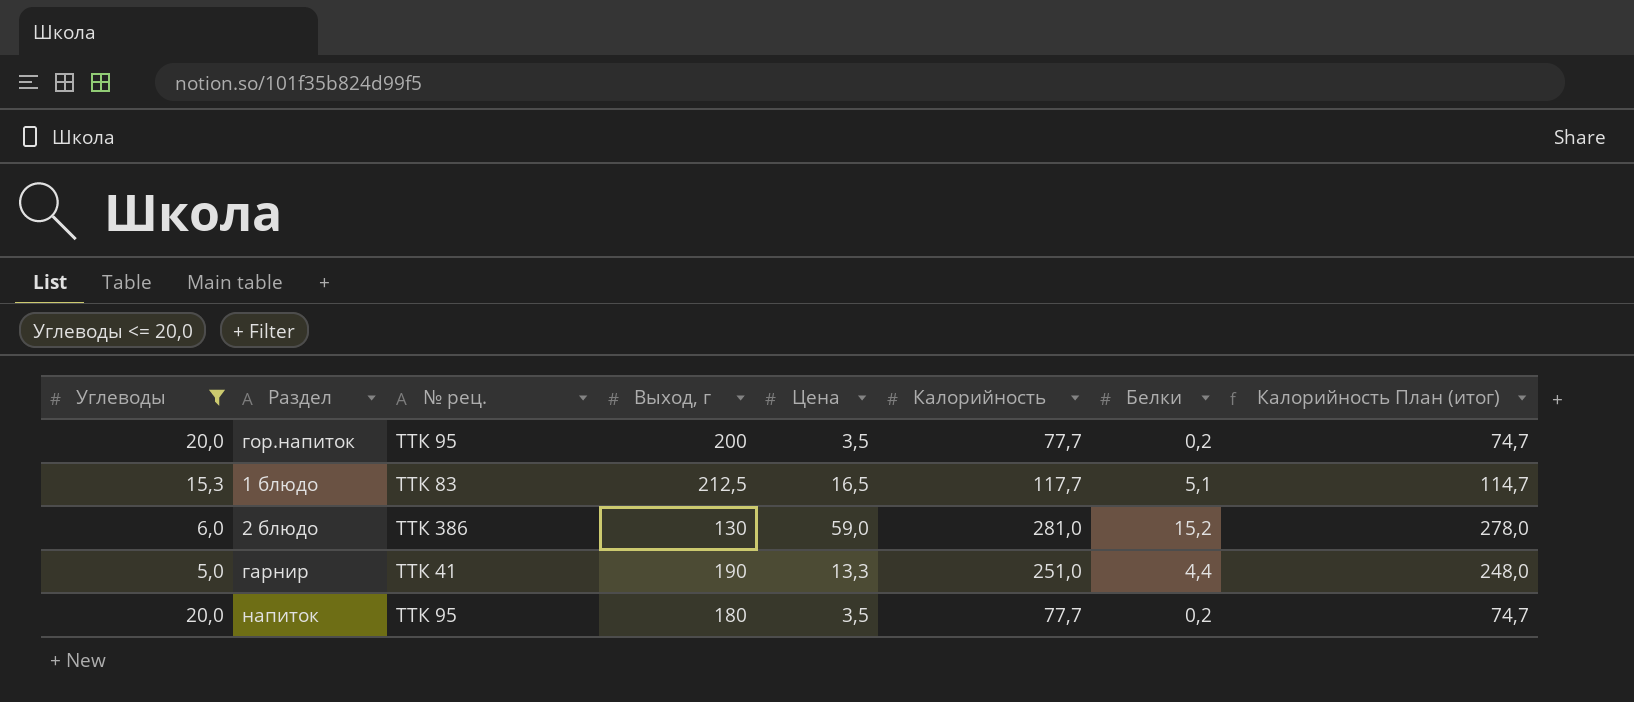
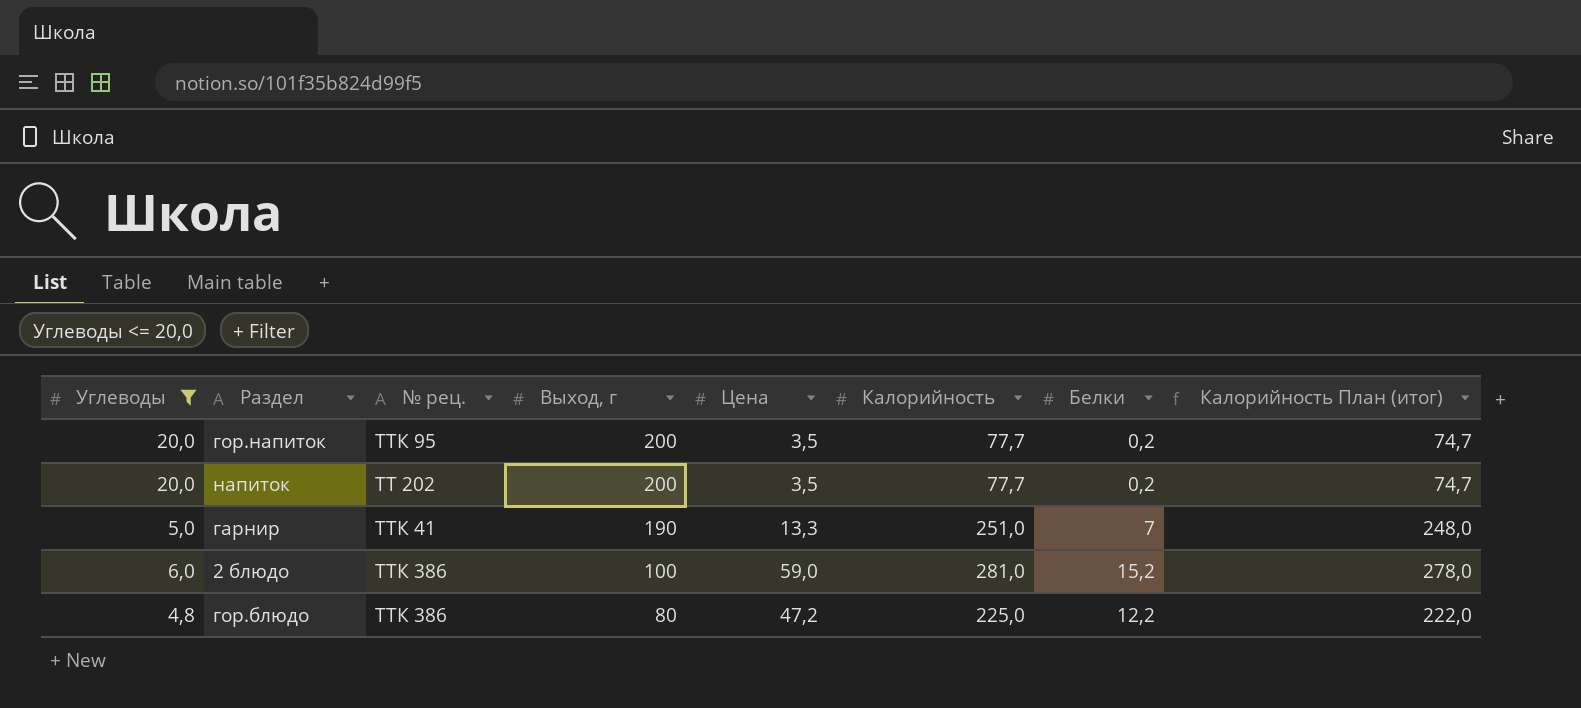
row order: none -> Выход, г descending
row 1 блюдо: 15,3 | ТТК 83 | 212,5 | 16,5 | 117,7 | 5,1 | 114,7 -> none
напиток | № рец.: ТТК 95 -> ТТ 202
напиток | Выход, г: 180 -> 200
гарнир | Белки: 4,4 -> 7
2 блюдо | Выход, г: 130 -> 100
row гор.блюдо: none -> 4,8 | ТТК 386 | 80 | 47,2 | 225,0 | 12,2 | 222,0

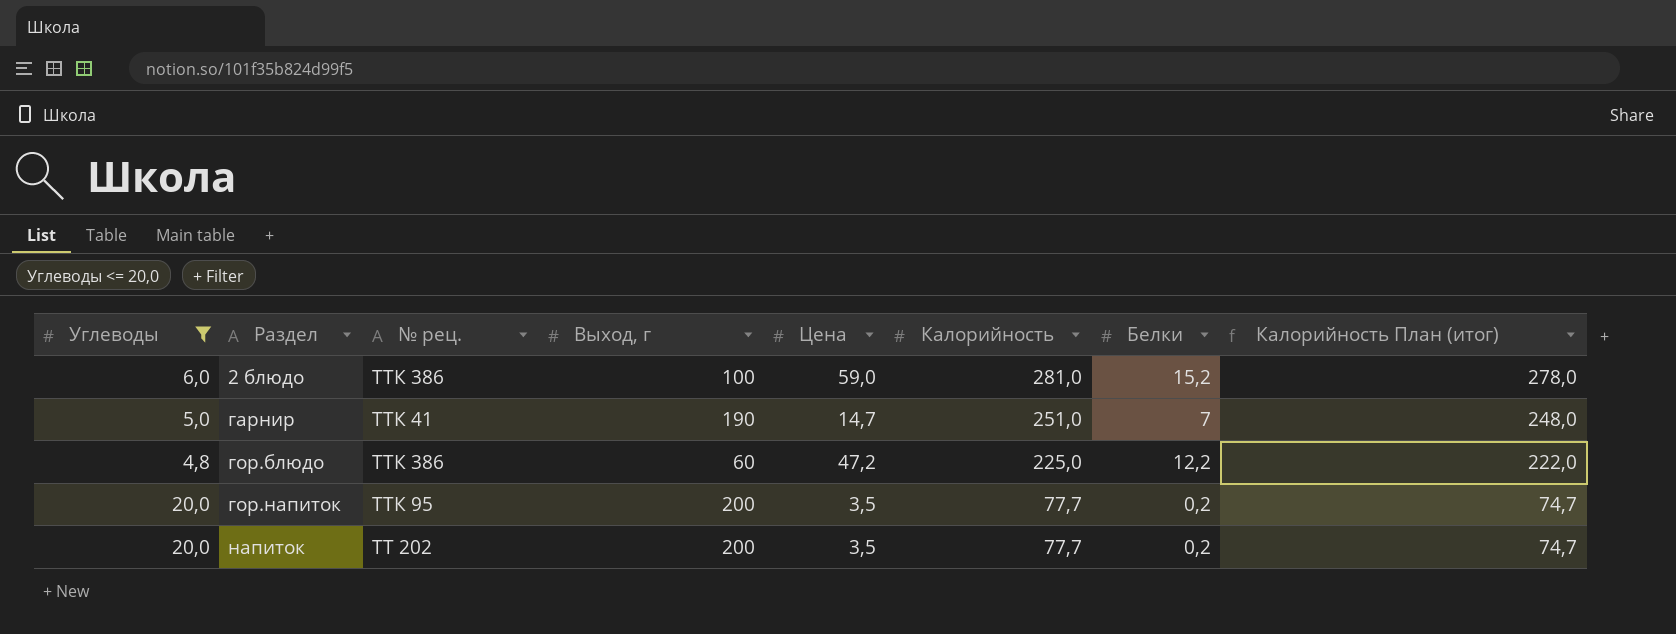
row order: Выход, г descending -> Раздел ascending
гарнир | Цена: 13,3 -> 14,7
гор.блюдо | Выход, г: 80 -> 60

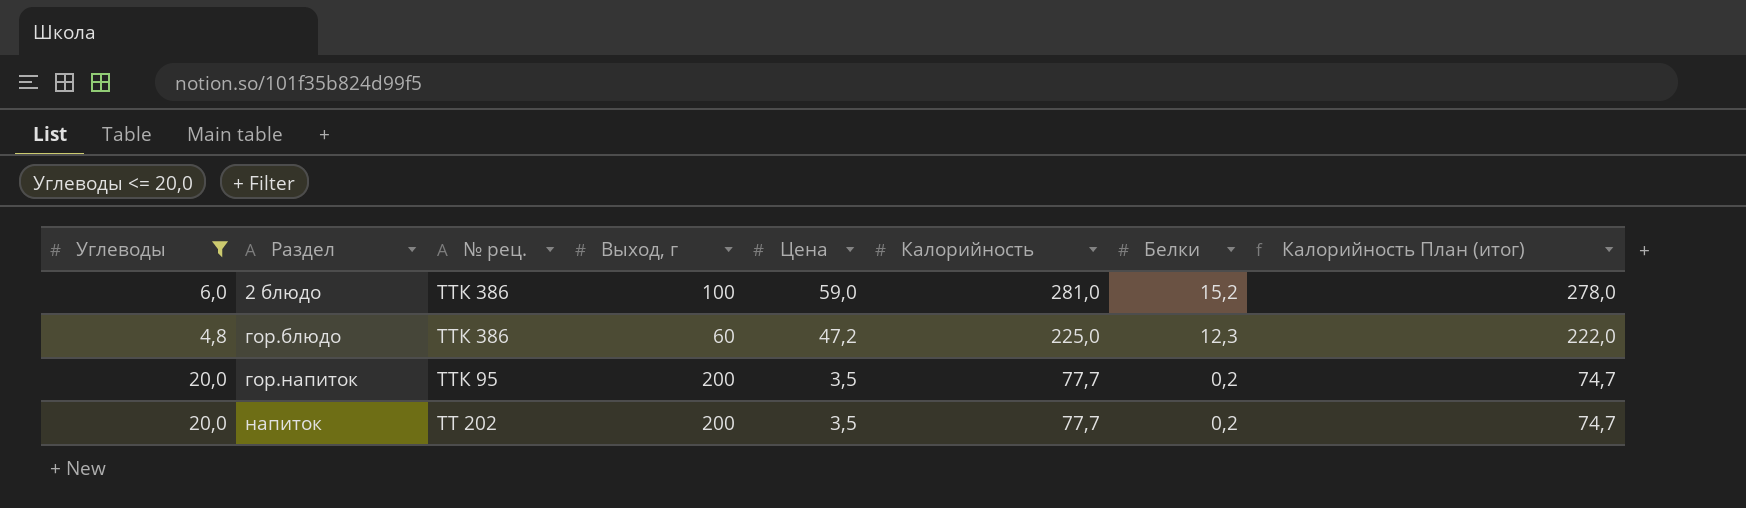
row гарнир: 5,0 | ТТК 41 | 190 | 14,7 | 251,0 | 7 | 248,0 -> none
гор.блюдо | Белки: 12,2 -> 12,3

